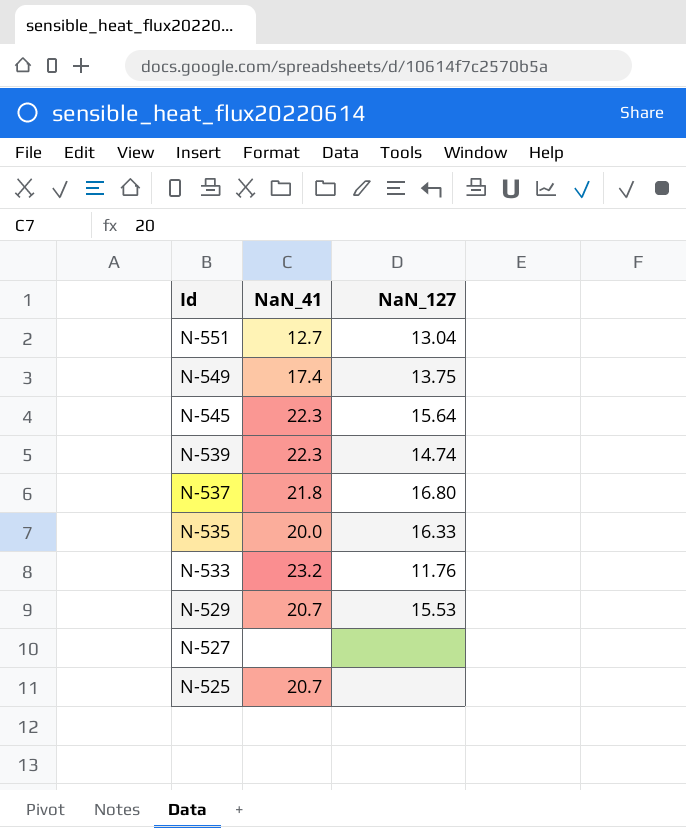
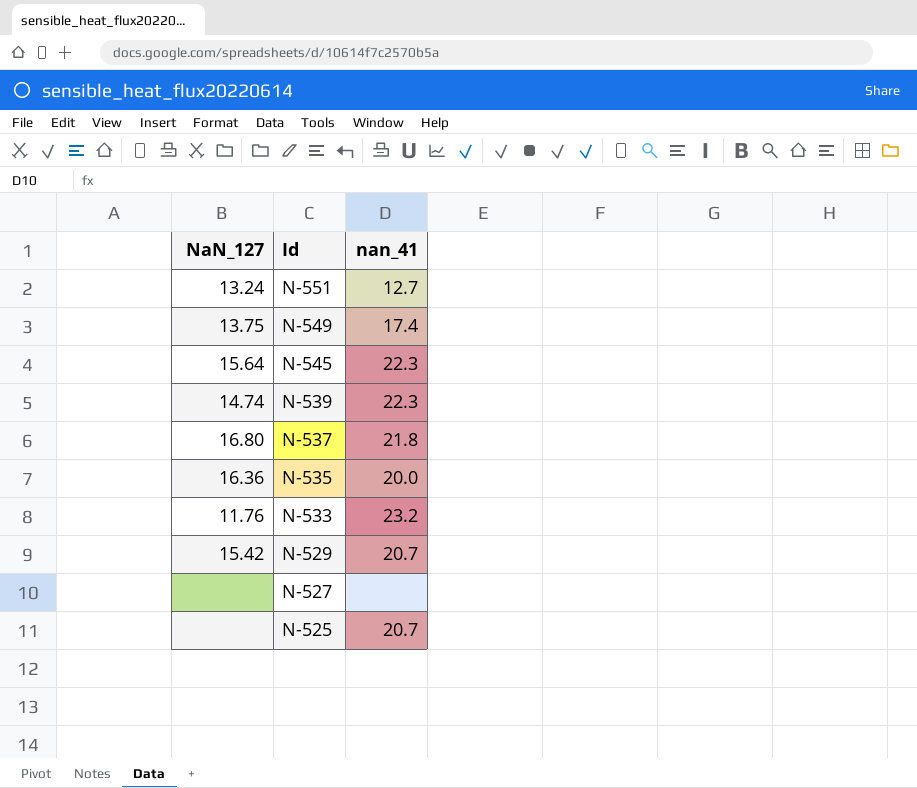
column NaN_127 | position: 3 -> 1
column name: NaN_41 -> nan_41
N-551 | NaN_127: 13.04 -> 13.24
N-535 | NaN_127: 16.33 -> 16.36
N-529 | NaN_127: 15.53 -> 15.42

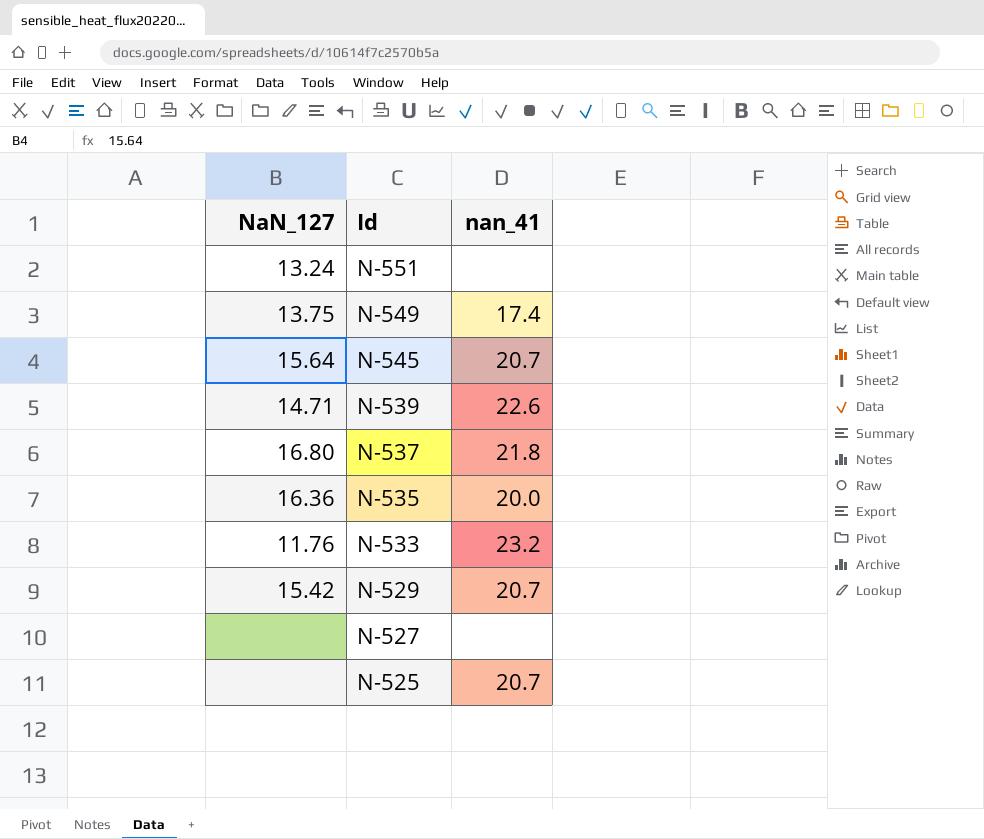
N-551 | nan_41: 12.7 -> none
N-545 | nan_41: 22.3 -> 20.7
N-539 | NaN_127: 14.74 -> 14.71
N-539 | nan_41: 22.3 -> 22.6

